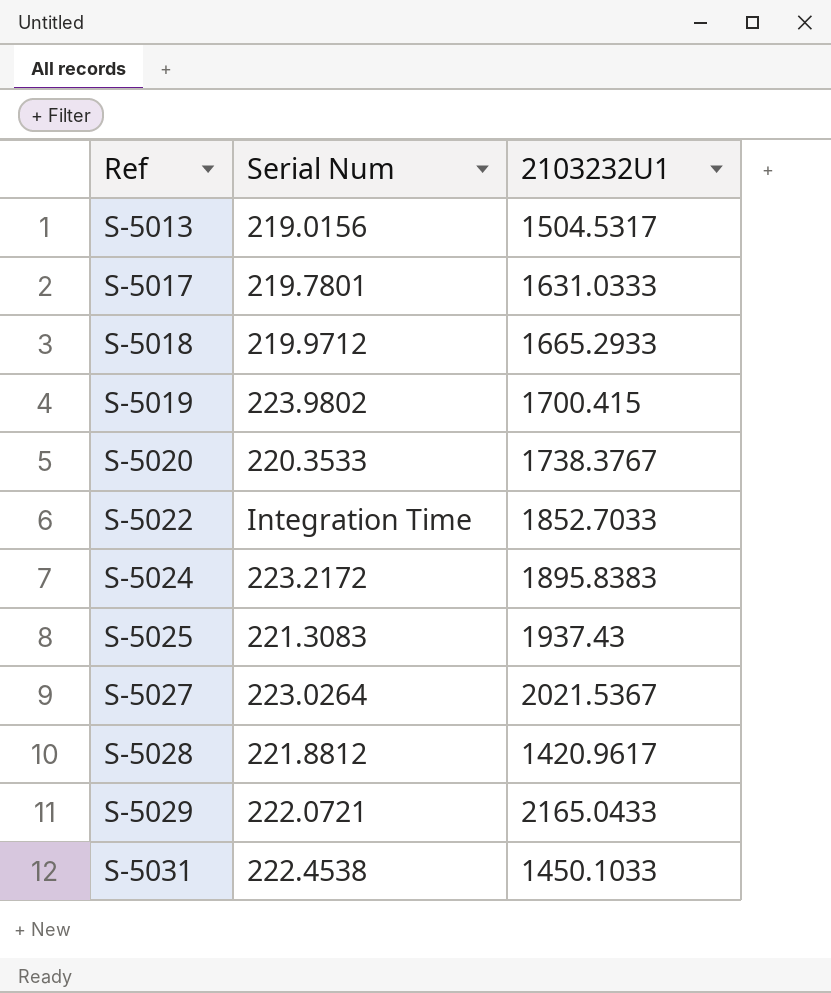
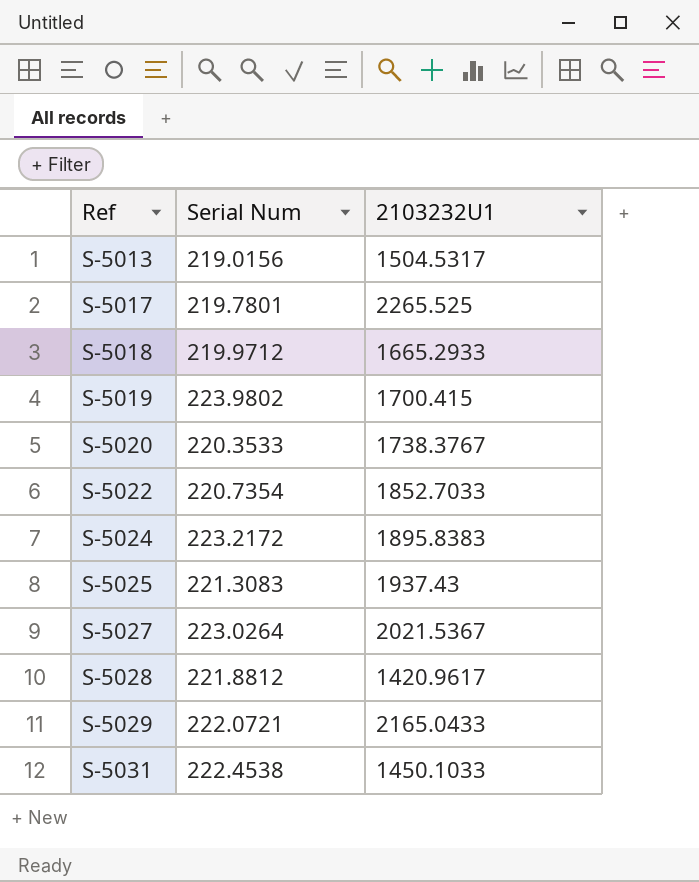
S-5017 | 2103232U1: 1631.0333 -> 2265.525
S-5022 | Serial Num: Integration Time -> 220.7354

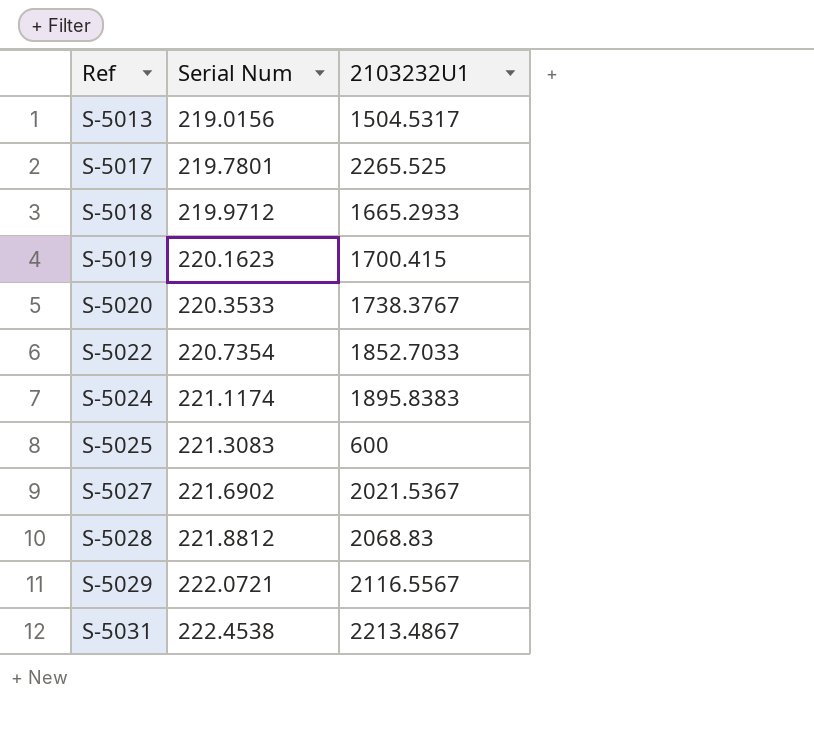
S-5019 | Serial Num: 223.9802 -> 220.1623
S-5024 | Serial Num: 223.2172 -> 221.1174
S-5025 | 2103232U1: 1937.43 -> 600
S-5027 | Serial Num: 223.0264 -> 221.6902
S-5028 | 2103232U1: 1420.9617 -> 2068.83
S-5029 | 2103232U1: 2165.0433 -> 2116.5567
S-5031 | 2103232U1: 1450.1033 -> 2213.4867

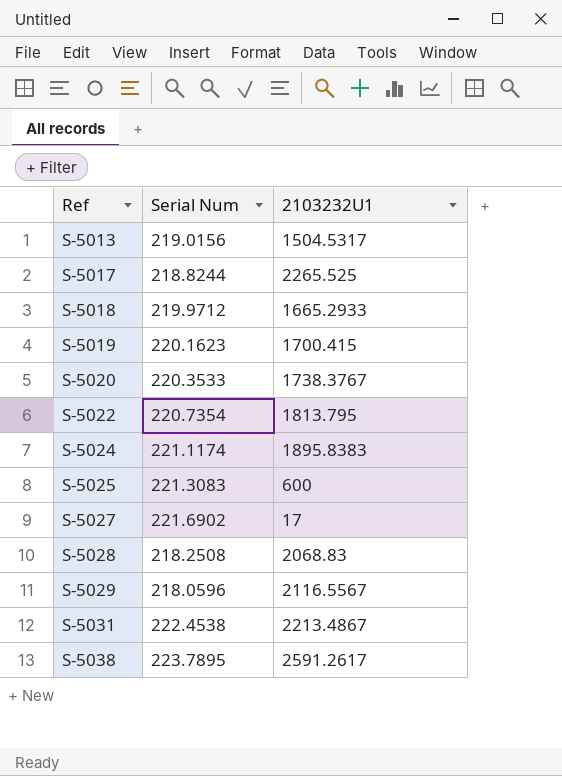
S-5017 | Serial Num: 219.7801 -> 218.8244
S-5022 | 2103232U1: 1852.7033 -> 1813.795
S-5027 | 2103232U1: 2021.5367 -> 17
S-5028 | Serial Num: 221.8812 -> 218.2508
S-5029 | Serial Num: 222.0721 -> 218.0596
row S-5038: none -> 223.7895 | 2591.2617

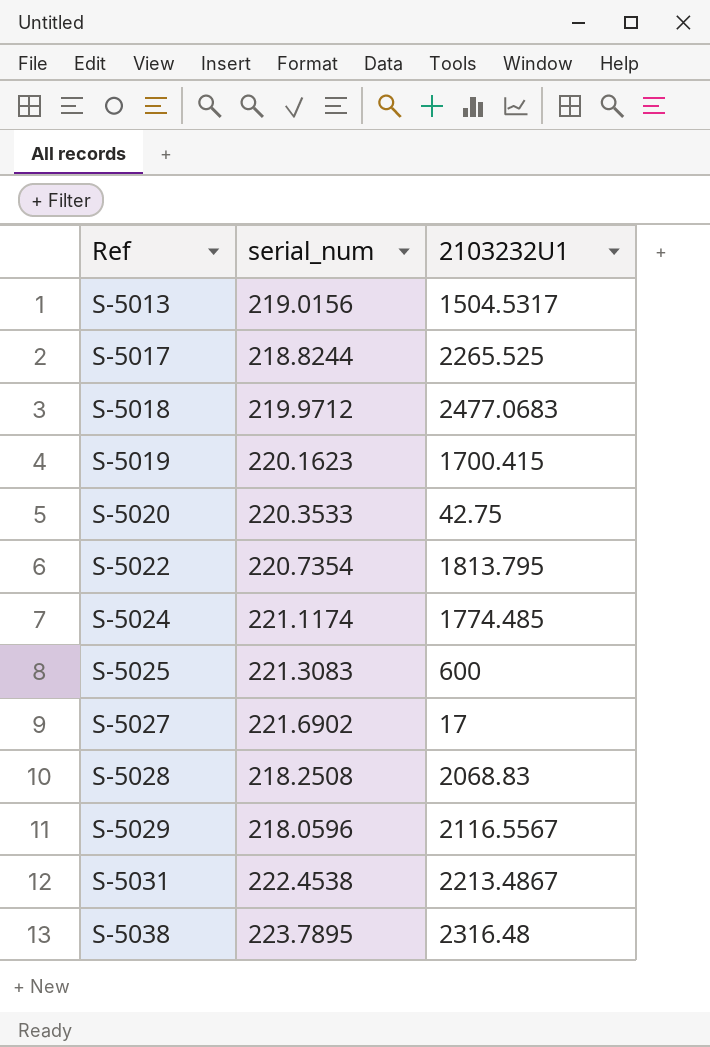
column name: Serial Num -> serial_num
S-5018 | 2103232U1: 1665.2933 -> 2477.0683
S-5020 | 2103232U1: 1738.3767 -> 42.75
S-5024 | 2103232U1: 1895.8383 -> 1774.485
S-5038 | 2103232U1: 2591.2617 -> 2316.48

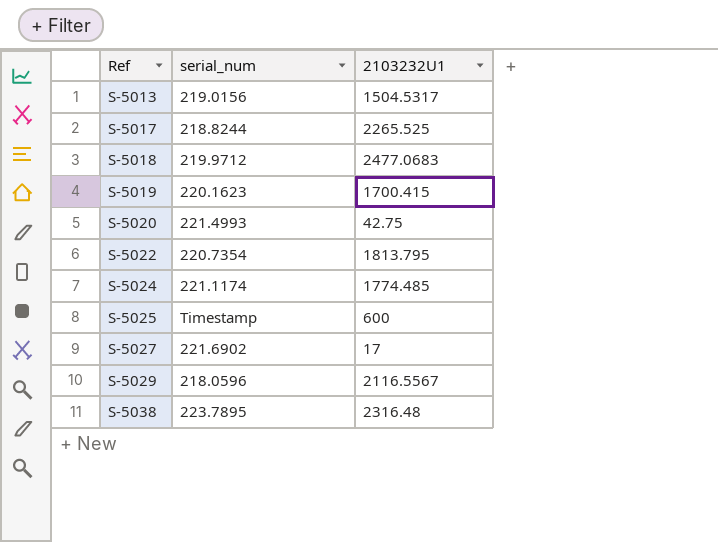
row S-5028: 218.2508 | 2068.83 -> none
row S-5031: 222.4538 | 2213.4867 -> none
S-5020 | serial_num: 220.3533 -> 221.4993
S-5025 | serial_num: 221.3083 -> Timestamp

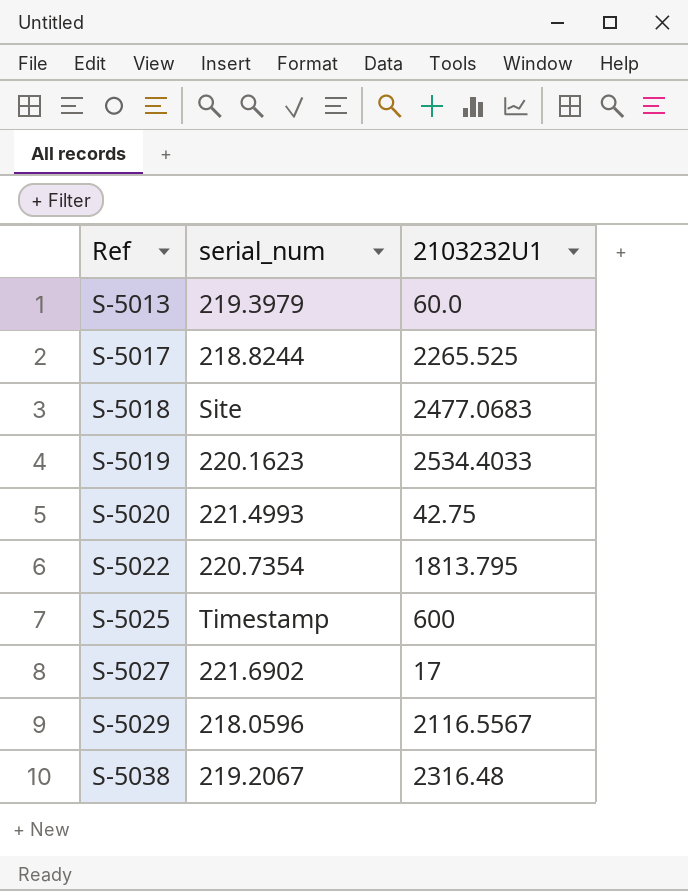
row S-5024: 221.1174 | 1774.485 -> none
S-5013 | serial_num: 219.0156 -> 219.3979
S-5013 | 2103232U1: 1504.5317 -> 60.0
S-5018 | serial_num: 219.9712 -> Site
S-5019 | 2103232U1: 1700.415 -> 2534.4033
S-5038 | serial_num: 223.7895 -> 219.2067

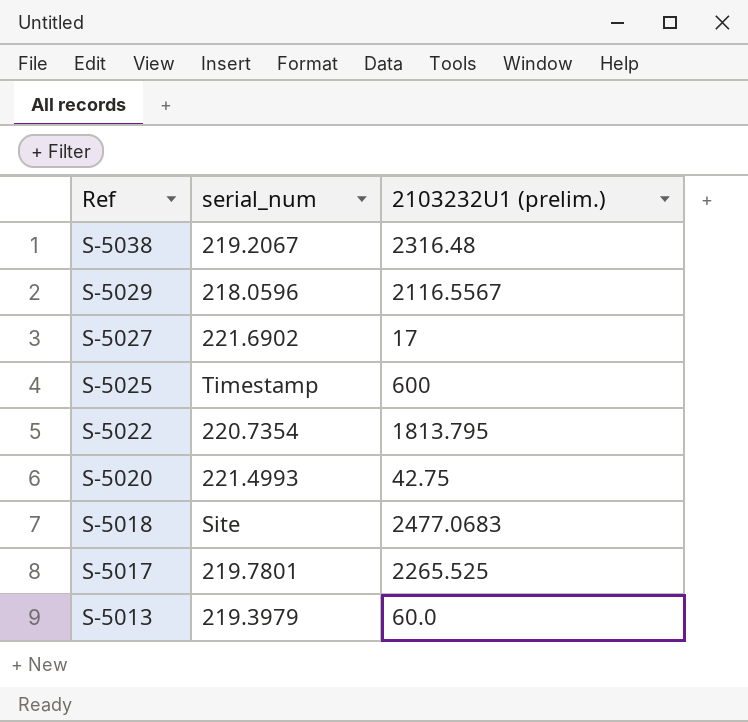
row order: Ref ascending -> Ref descending
column name: 2103232U1 -> 2103232U1 (prelim.)
row S-5019: 220.1623 | 2534.4033 -> none
S-5017 | serial_num: 218.8244 -> 219.7801

